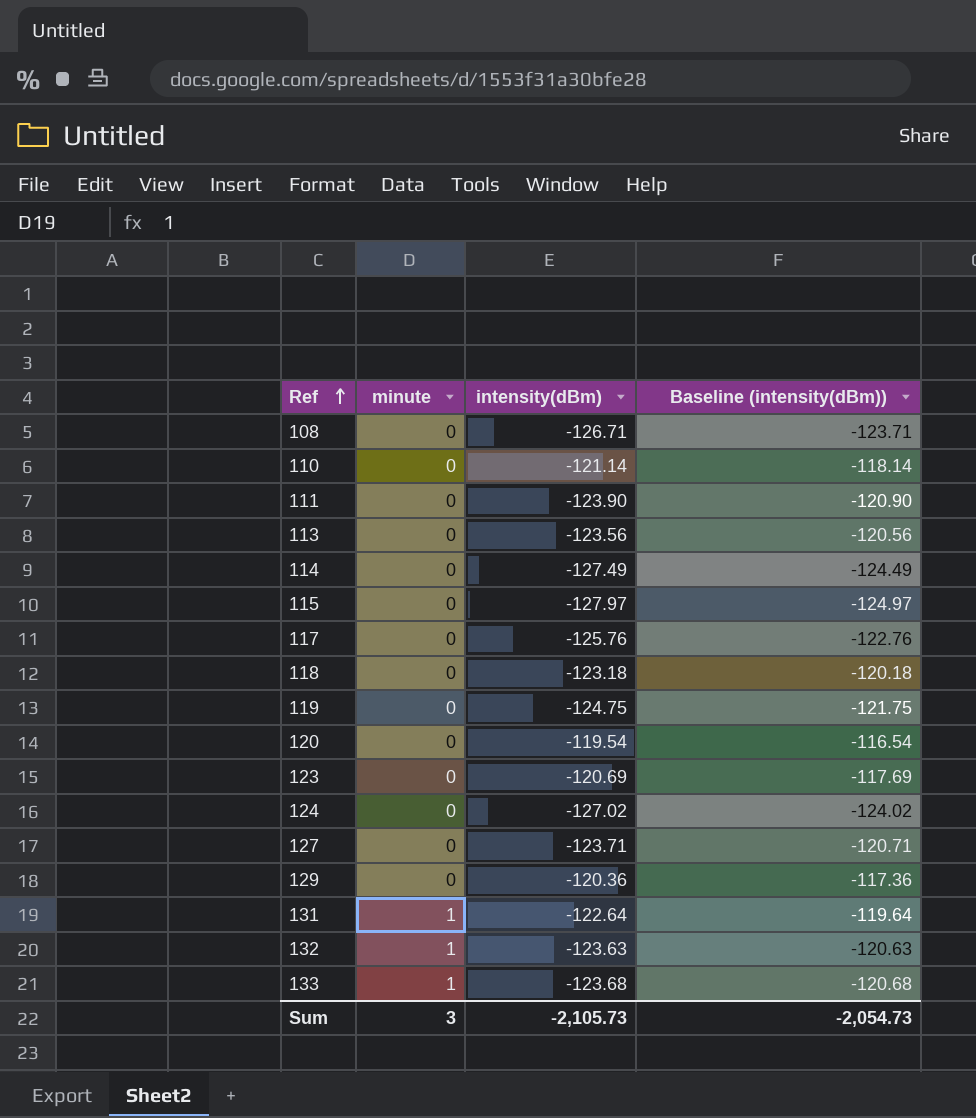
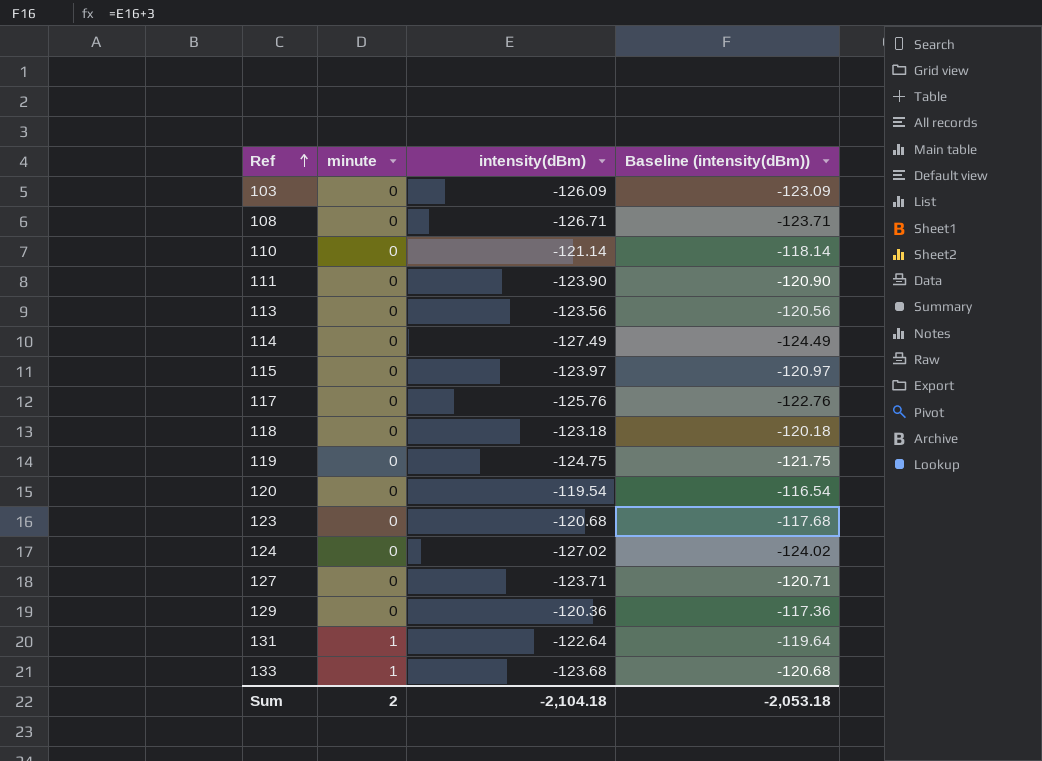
row 132: 1 | -123.63 | -120.63 -> none
row 103: none -> 0 | -126.09 | -123.09
115 | intensity(dBm): -127.97 -> -123.97
115 | Baseline (intensity(dBm)): -124.97 -> -120.97
123 | intensity(dBm): -120.69 -> -120.68
123 | Baseline (intensity(dBm)): -117.69 -> -117.68
Sum | minute: 3 -> 2
Sum | intensity(dBm): -2,105.73 -> -2,104.18
Sum | Baseline (intensity(dBm)): -2,054.73 -> -2,053.18

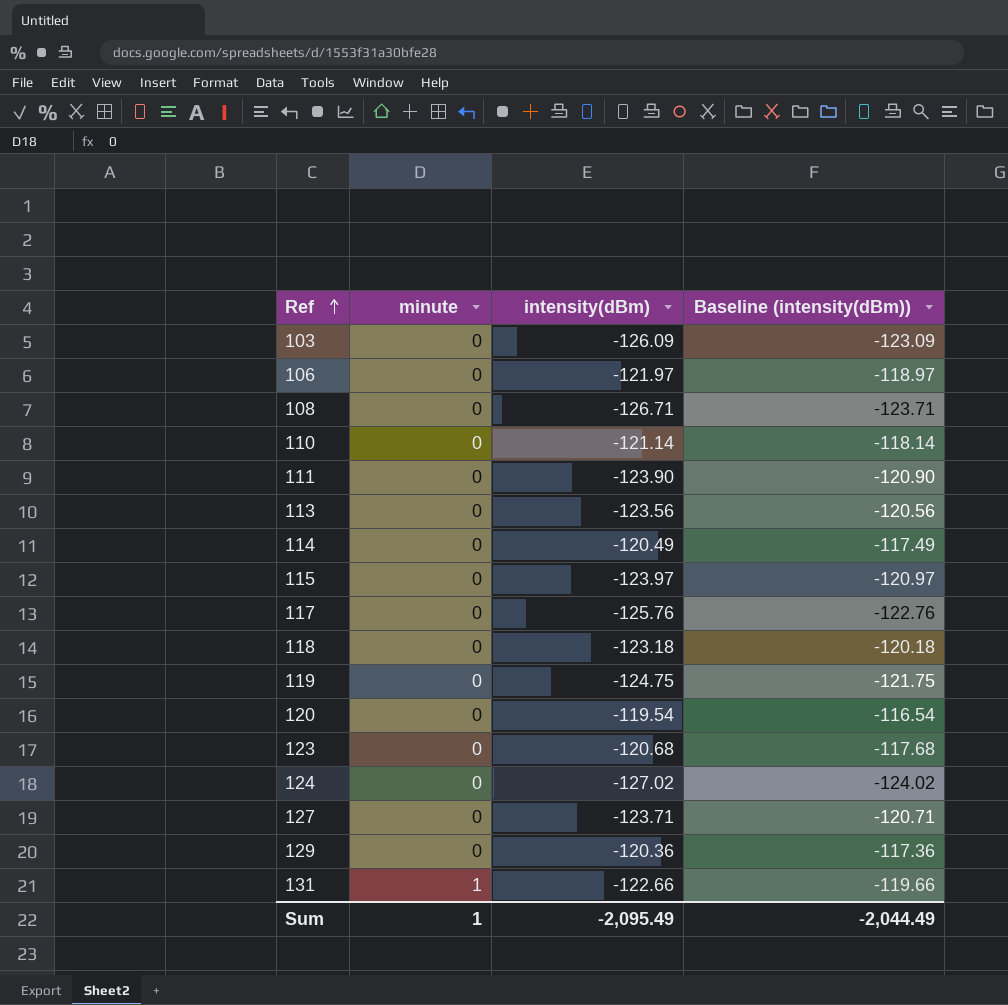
row 133: 1 | -123.68 | -120.68 -> none
row 106: none -> 0 | -121.97 | -118.97
114 | intensity(dBm): -127.49 -> -120.49
114 | Baseline (intensity(dBm)): -124.49 -> -117.49
131 | intensity(dBm): -122.64 -> -122.66
131 | Baseline (intensity(dBm)): -119.64 -> -119.66
Sum | minute: 2 -> 1
Sum | intensity(dBm): -2,104.18 -> -2,095.49
Sum | Baseline (intensity(dBm)): -2,053.18 -> -2,044.49

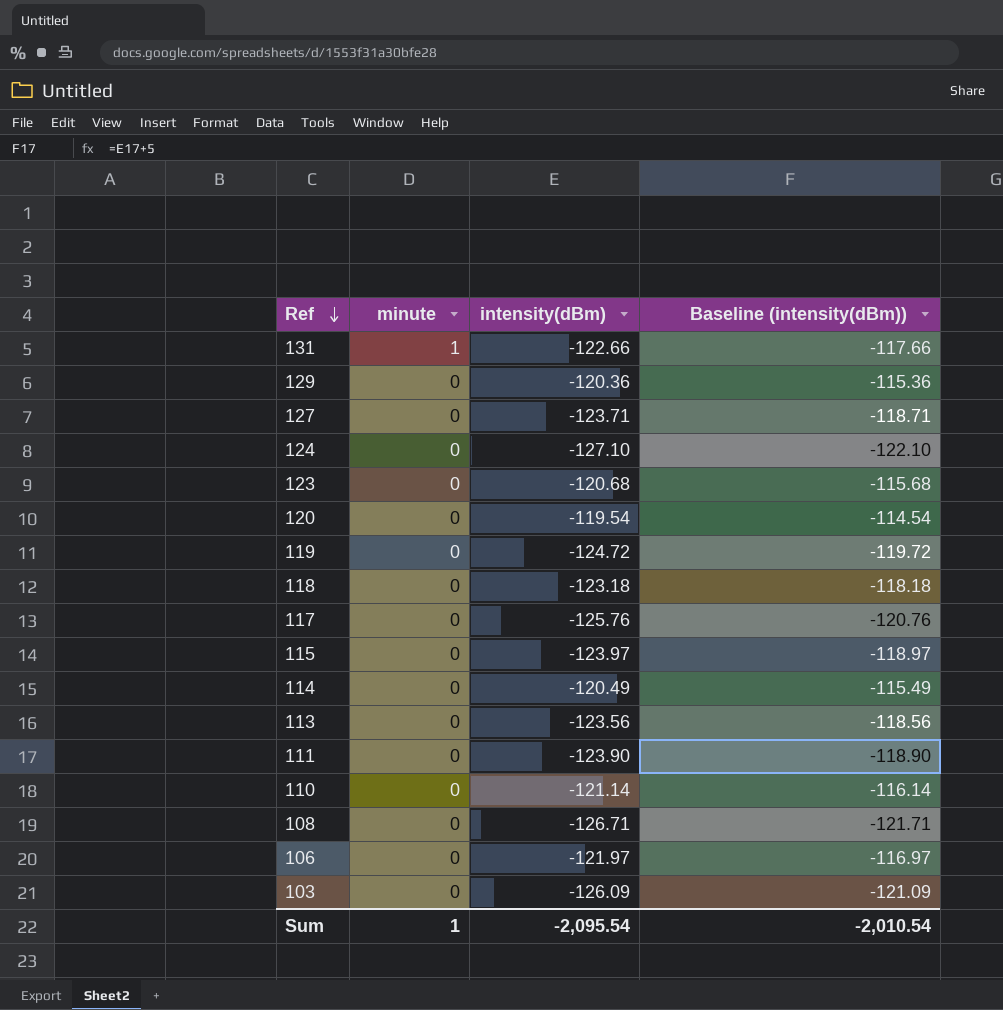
row order: Ref ascending -> Ref descending
column Baseline (intensity(dBm)) | formula: [intensity(dBm)] + 3 -> [intensity(dBm)] + 5
124 | intensity(dBm): -127.02 -> -127.10
119 | intensity(dBm): -124.75 -> -124.72
Sum | intensity(dBm): -2,095.49 -> -2,095.54
Sum | Baseline (intensity(dBm)): -2,044.49 -> -2,010.54

